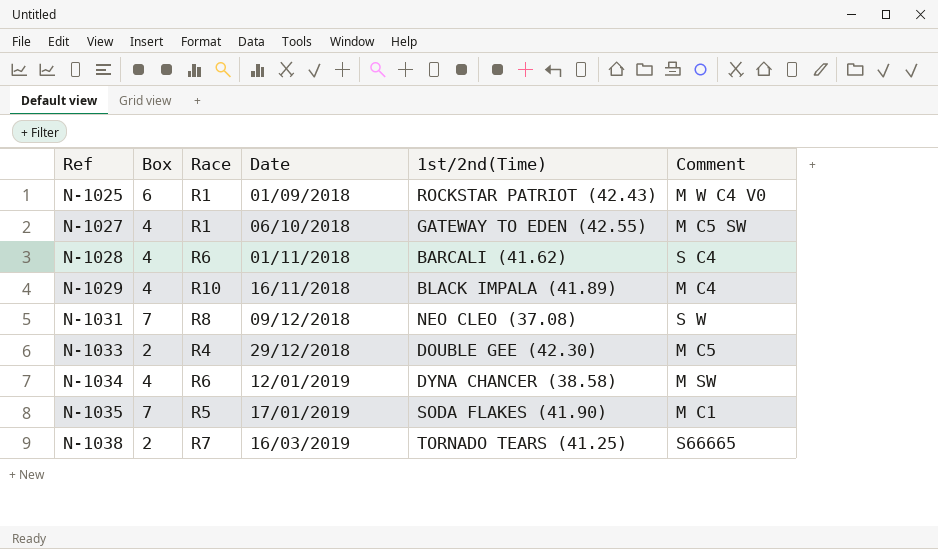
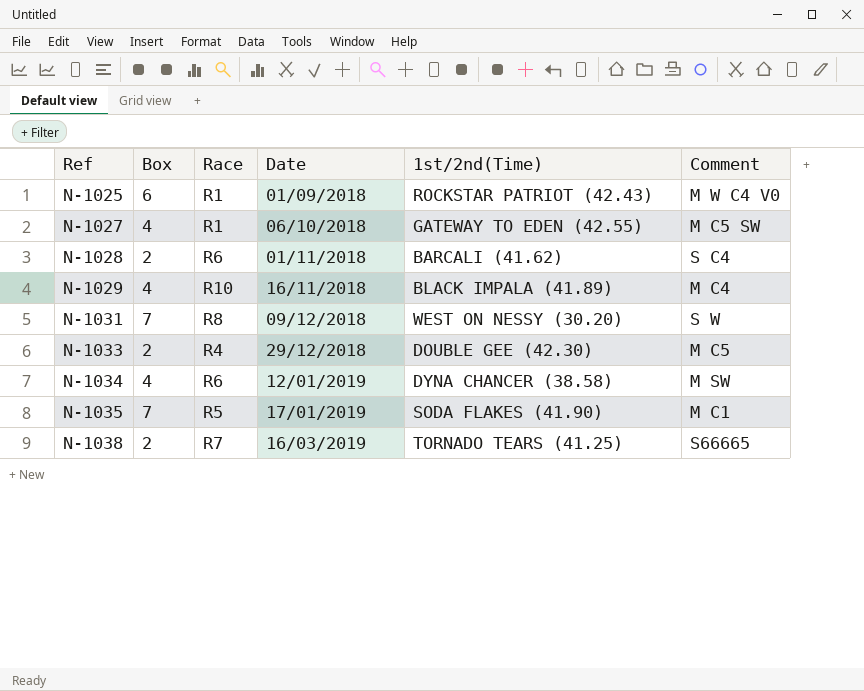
N-1028 | Box: 4 -> 2
N-1031 | 1st/2nd(Time): NEO CLEO (37.08) -> WEST ON NESSY (30.20)

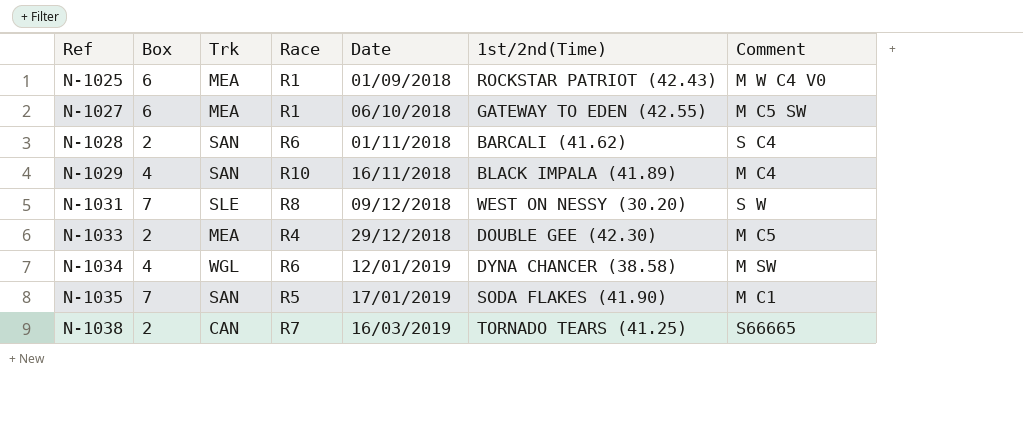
column Trk | position: none -> 3
N-1027 | Box: 4 -> 6

